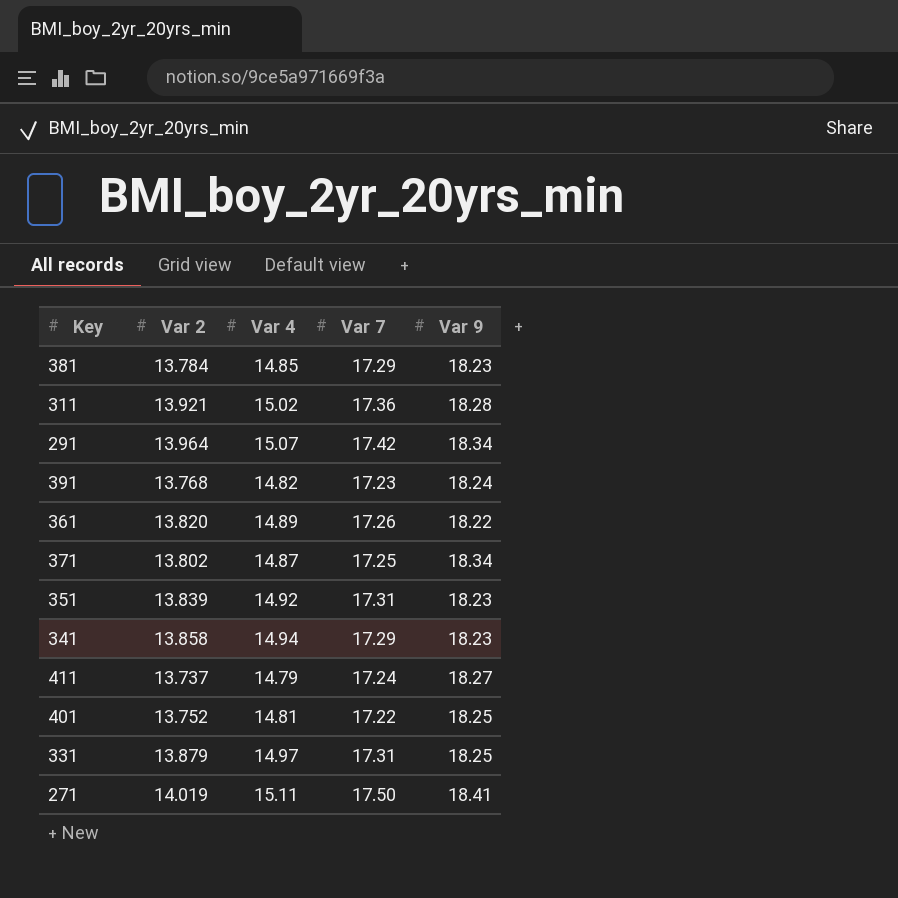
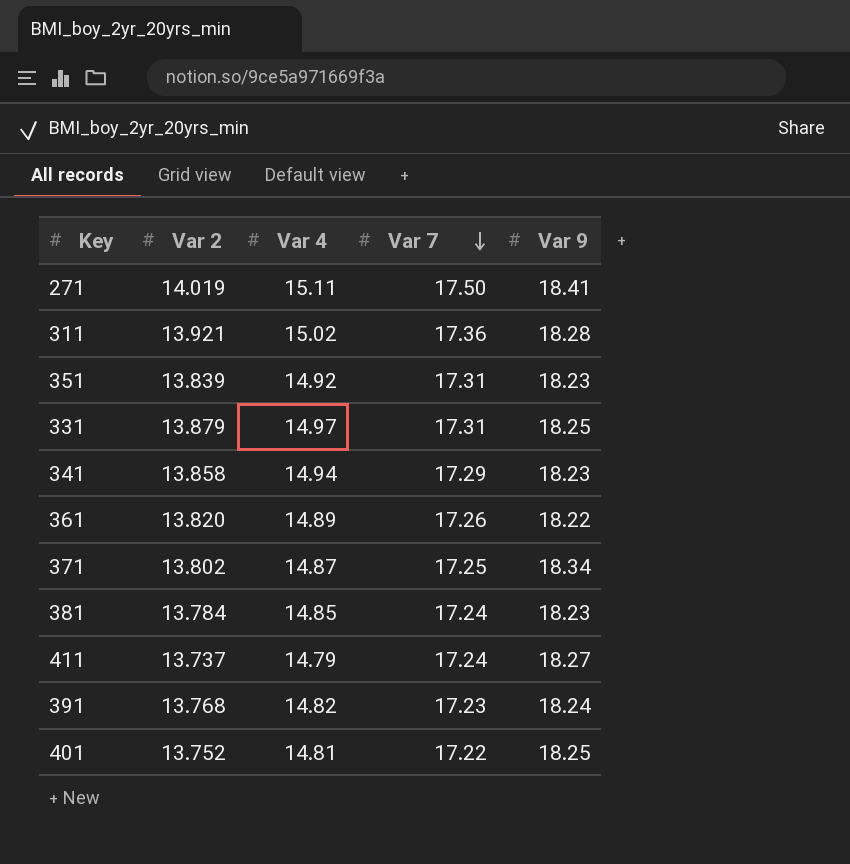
row order: none -> Var 7 descending
row 291: 13.964 | 15.07 | 17.42 | 18.34 -> none
381 | Var 7: 17.29 -> 17.24

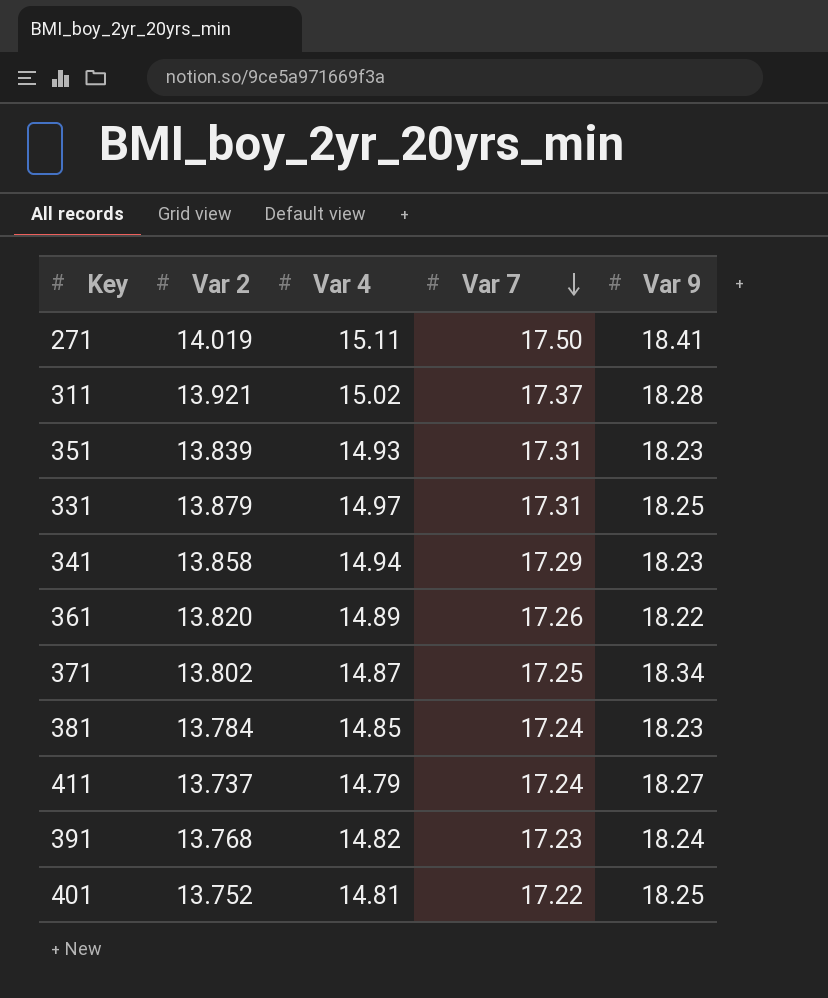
311 | Var 7: 17.36 -> 17.37
351 | Var 4: 14.92 -> 14.93

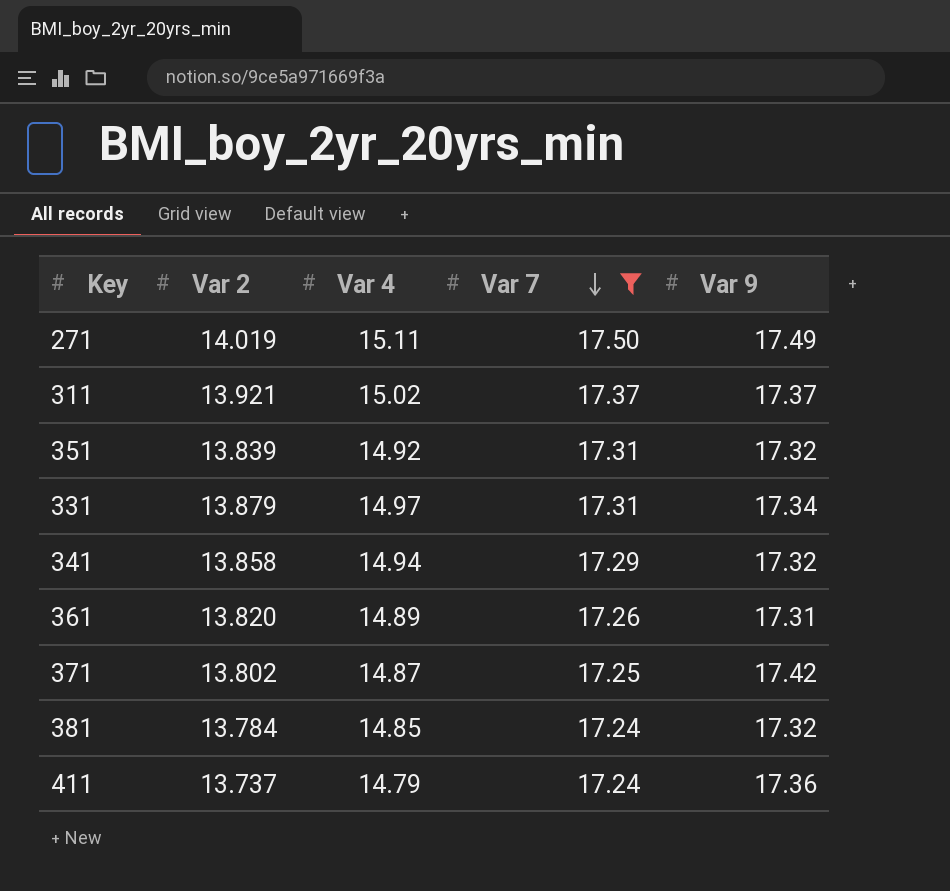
filter: none -> Var 7 >= 17.24
271 | Var 9: 18.41 -> 17.49
311 | Var 9: 18.28 -> 17.37
351 | Var 4: 14.93 -> 14.92
351 | Var 9: 18.23 -> 17.32
331 | Var 9: 18.25 -> 17.34
341 | Var 9: 18.23 -> 17.32
361 | Var 9: 18.22 -> 17.31
371 | Var 9: 18.34 -> 17.42
381 | Var 9: 18.23 -> 17.32
411 | Var 9: 18.27 -> 17.36

